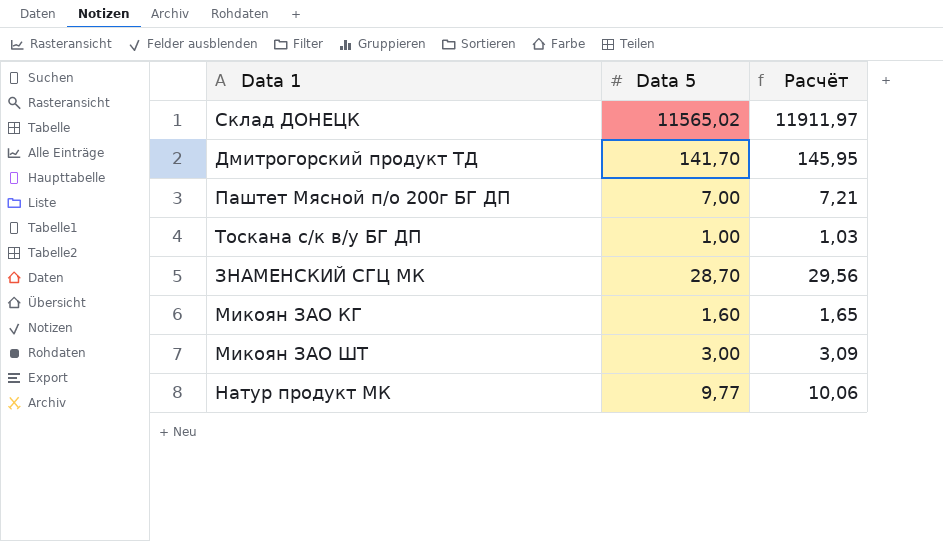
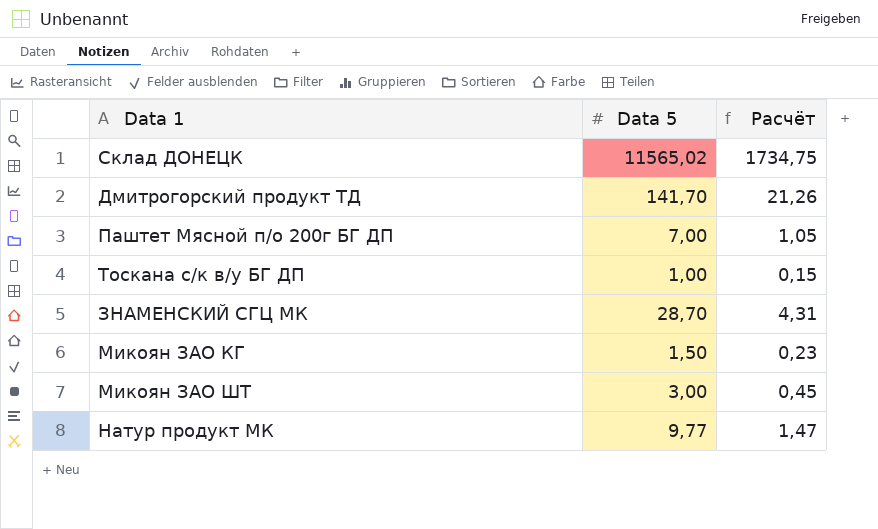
column Расчёт | formula: [Data 5] * 1,03 -> [Data 5] * 0,15
Микоян ЗАО КГ | Data 5: 1,60 -> 1,50

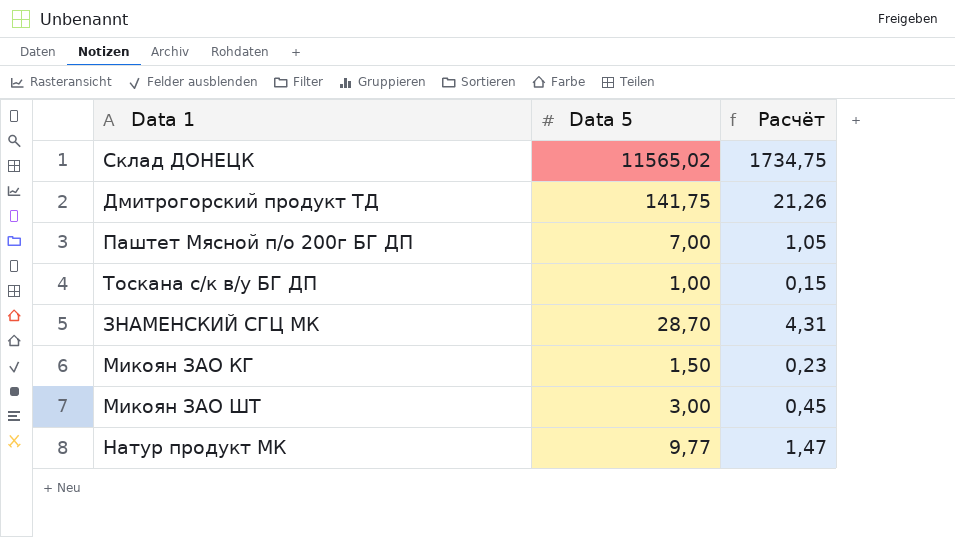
Дмитрогорский продукт ТД | Data 5: 141,70 -> 141,75

